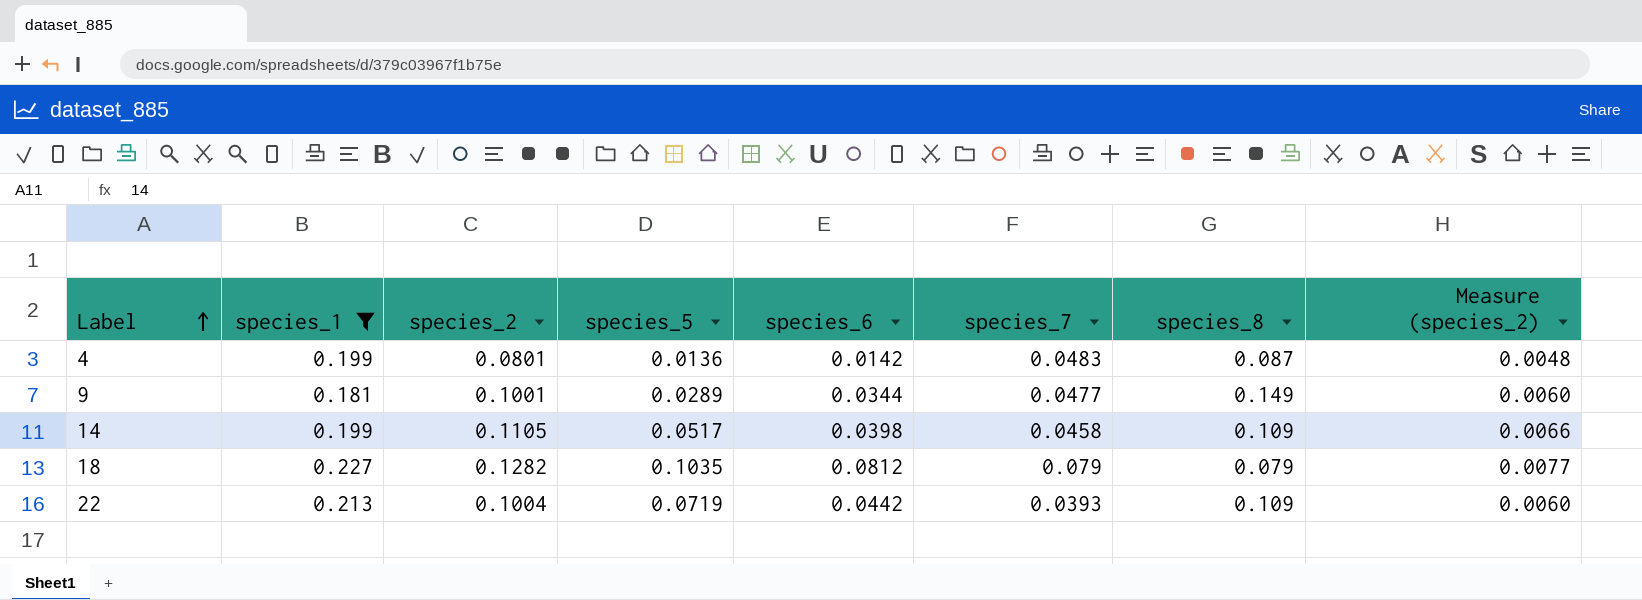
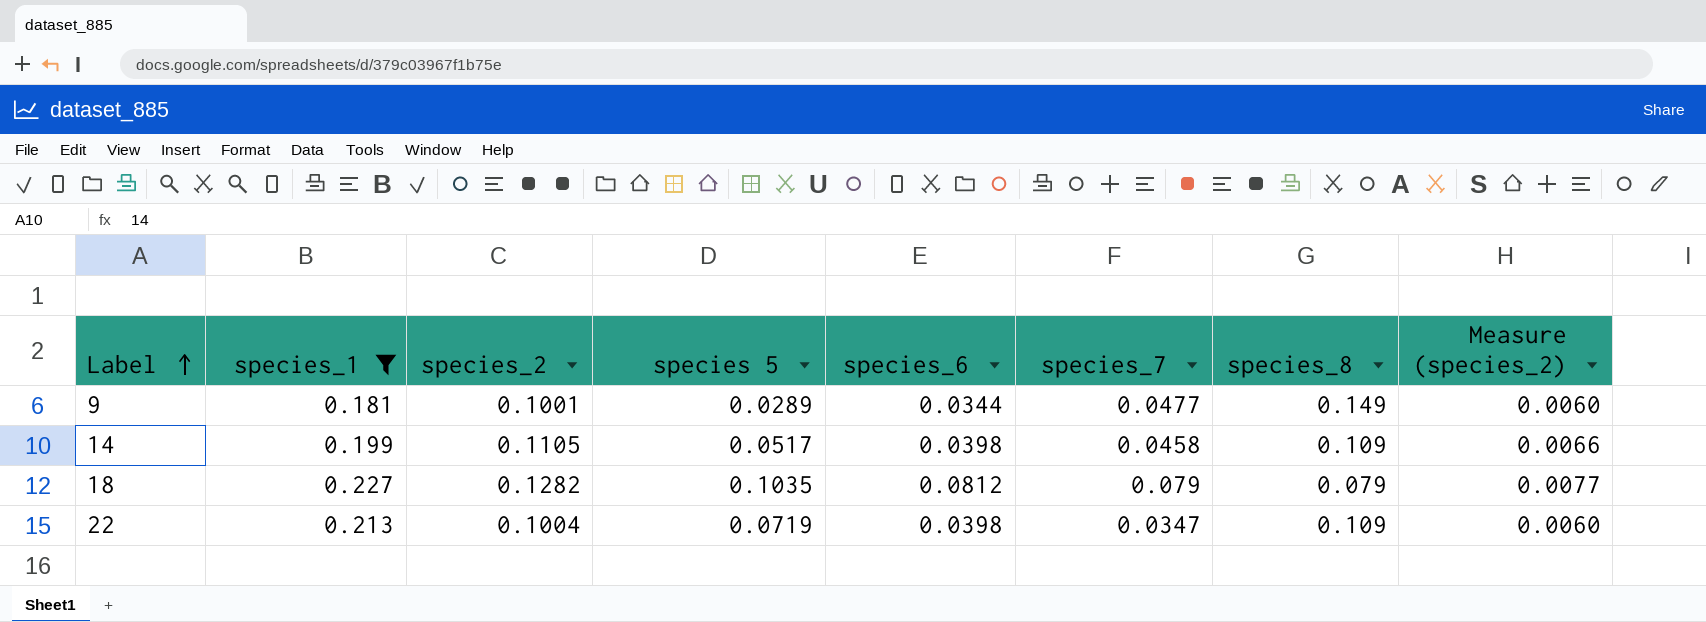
column name: species_5 -> species 5
row 4: 0.199 | 0.0801 | 0.0136 | 0.0142 | 0.0483 | 0.087 | 0.0048 -> none
22 | species_6: 0.0442 -> 0.0398
22 | species_7: 0.0393 -> 0.0347

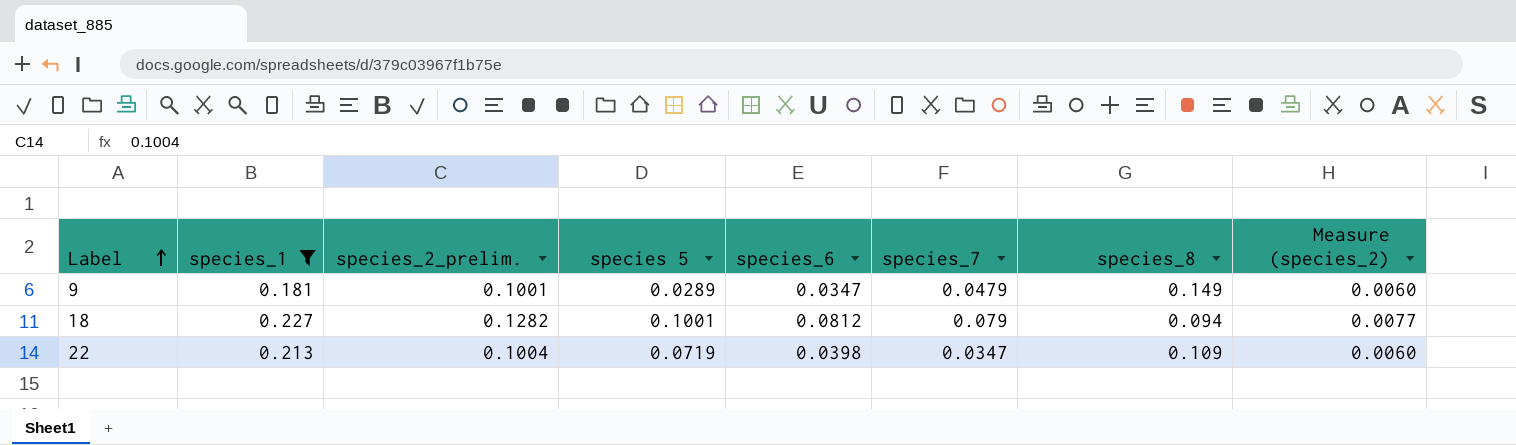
column name: species_2 -> species_2_prelim.
row 14: 0.199 | 0.1105 | 0.0517 | 0.0398 | 0.0458 | 0.109 | 0.0066 -> none
9 | species_6: 0.0344 -> 0.0347
9 | species_7: 0.0477 -> 0.0479
18 | species 5: 0.1035 -> 0.1001
18 | species_8: 0.079 -> 0.094

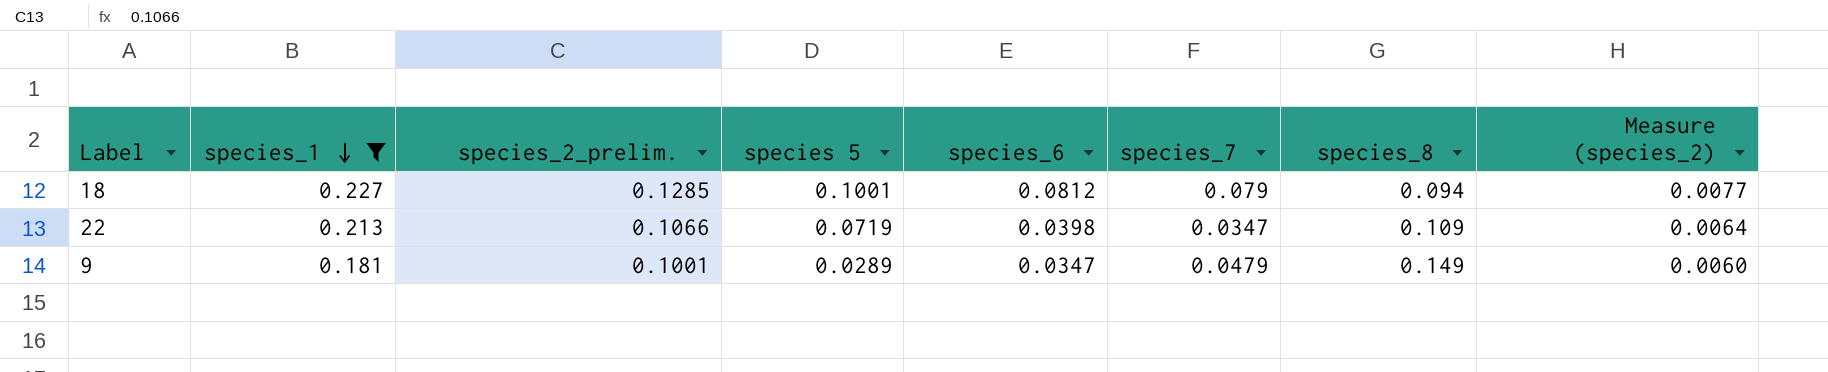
row order: Label ascending -> species_1 descending
18 | species_2_prelim.: 0.1282 -> 0.1285
22 | species_2_prelim.: 0.1004 -> 0.1066
22 | Measure (species_2): 0.0060 -> 0.0064

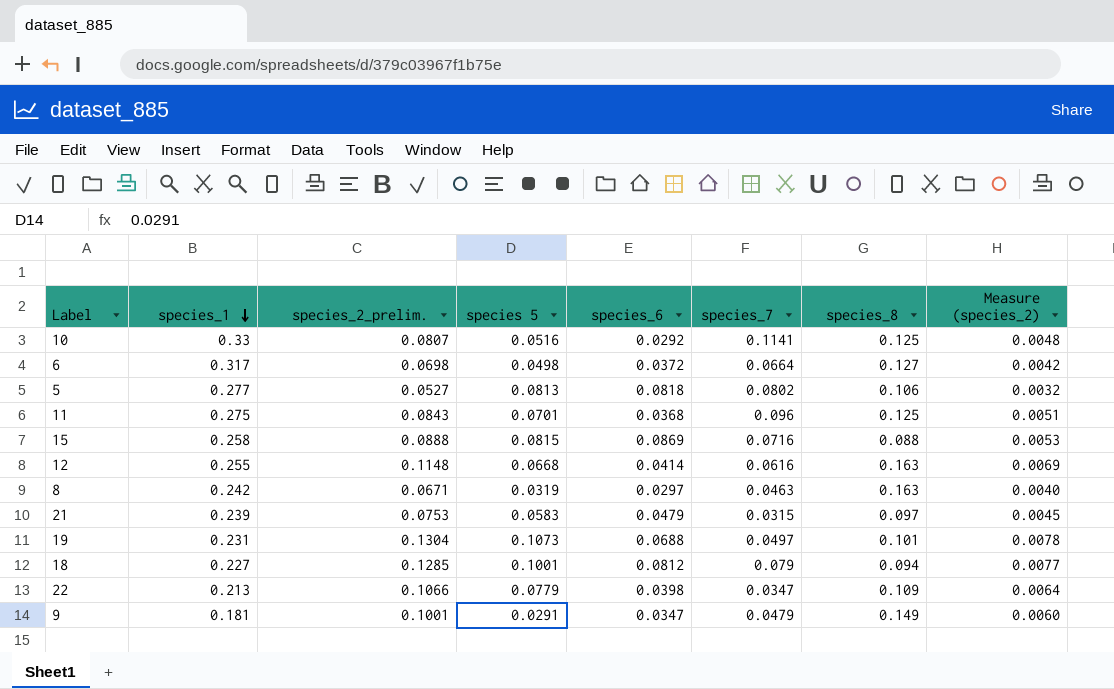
filter: species_1 <= 0.227 -> none
22 | species 5: 0.0719 -> 0.0779
9 | species 5: 0.0289 -> 0.0291

